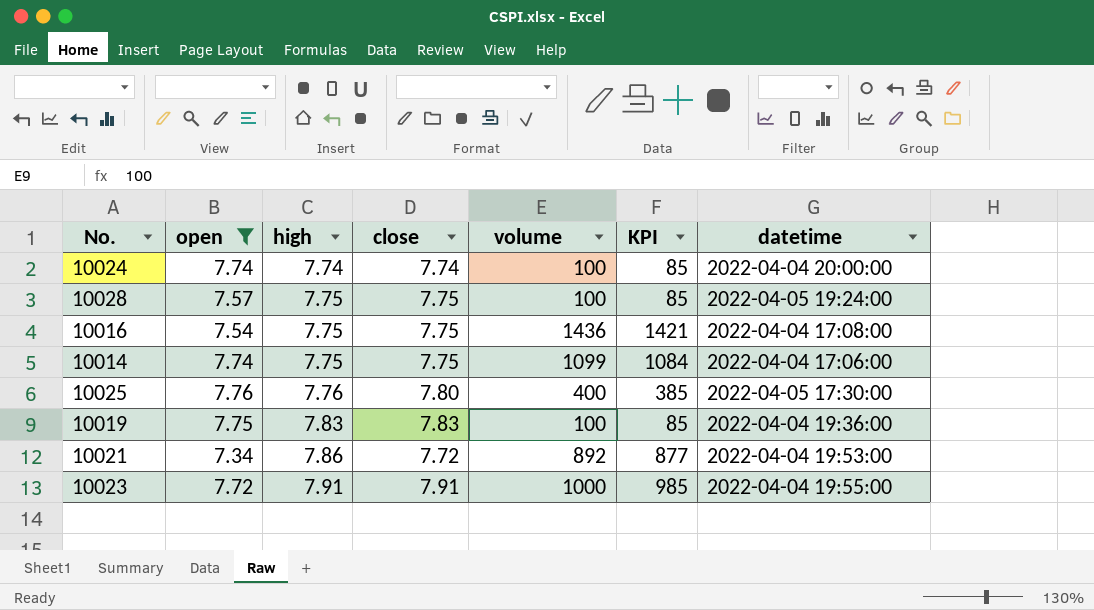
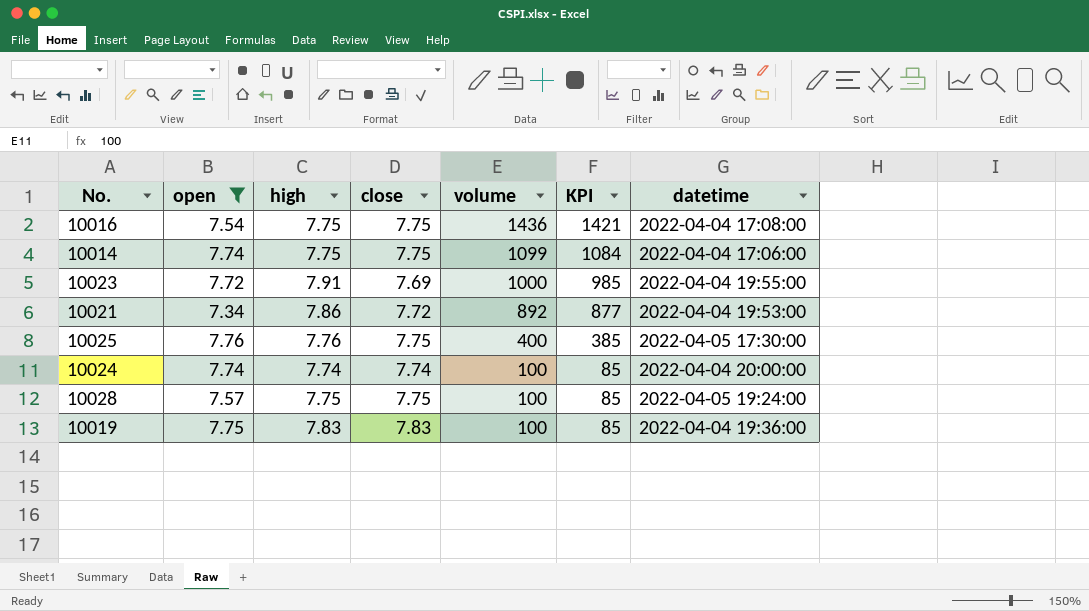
row order: high ascending -> volume descending
10023 | close: 7.91 -> 7.69
10025 | close: 7.80 -> 7.75

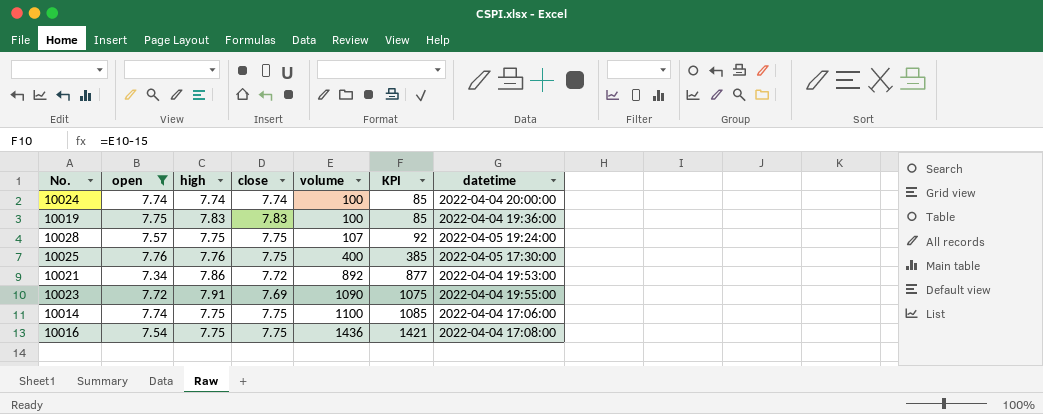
row order: volume descending -> volume ascending
10028 | volume: 100 -> 107
10028 | KPI: 85 -> 92
10023 | volume: 1000 -> 1090
10023 | KPI: 985 -> 1075
10014 | volume: 1099 -> 1100
10014 | KPI: 1084 -> 1085

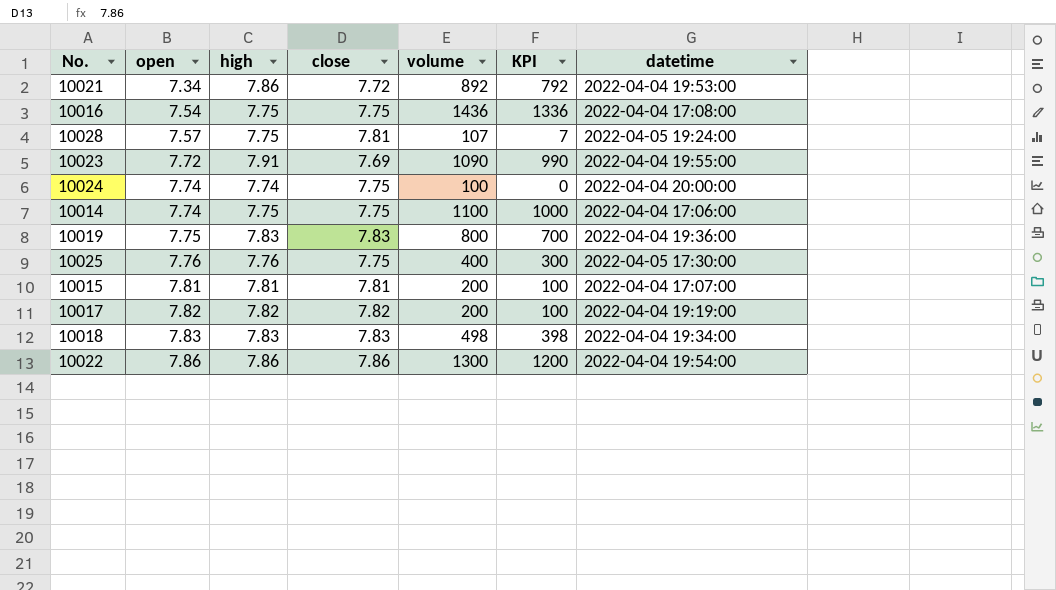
filter: open <= 7.76 -> none
row order: volume ascending -> open ascending
column KPI | formula: [volume] - 15 -> [volume] - 100
10028 | close: 7.75 -> 7.81
10024 | close: 7.74 -> 7.75
10019 | volume: 100 -> 800

